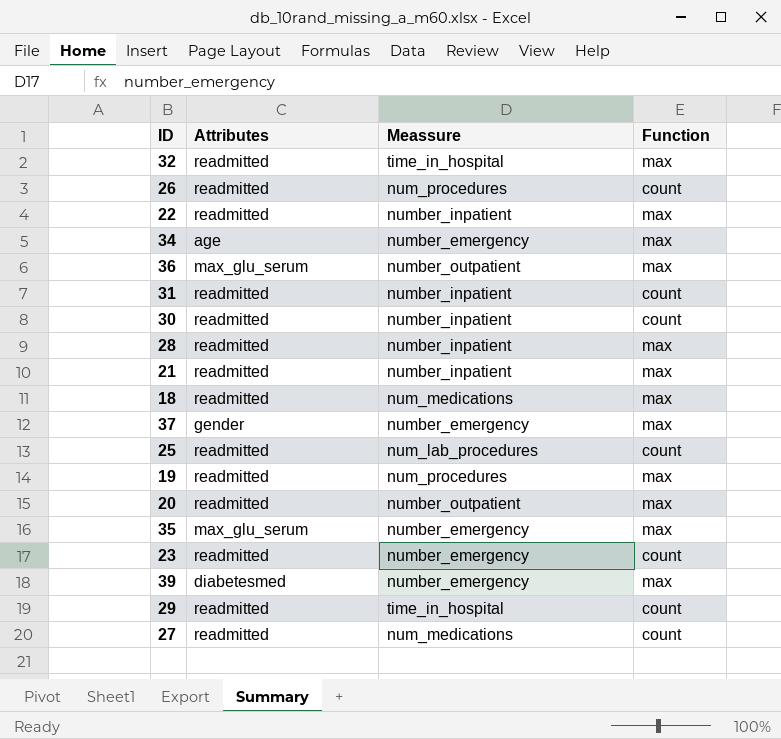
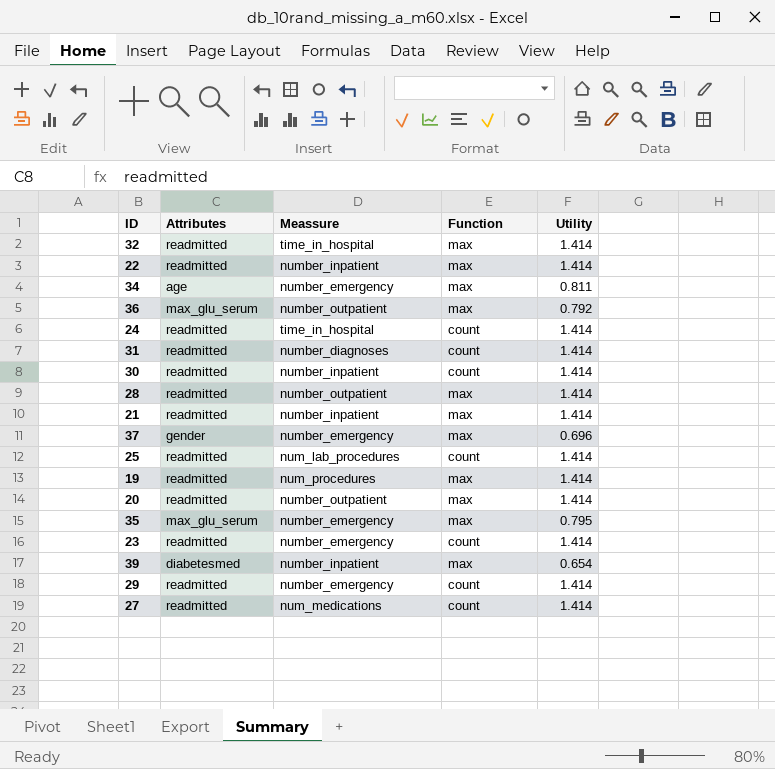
column Utility | position: none -> 5
row 26: readmitted | num_procedures | count -> none
row 18: readmitted | num_medications | max -> none
row 24: none -> readmitted | time_in_hospital | count | 1.414
31 | Meassure: number_inpatient -> number_diagnoses
28 | Meassure: number_inpatient -> number_outpatient
39 | Meassure: number_emergency -> number_inpatient
29 | Meassure: time_in_hospital -> number_emergency

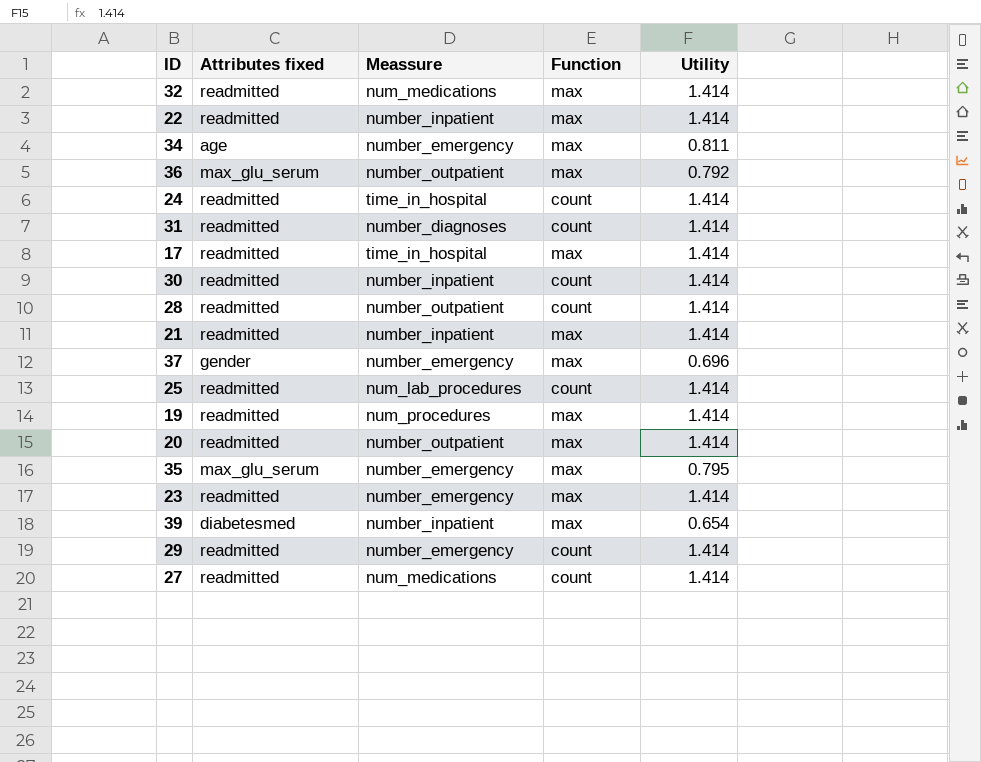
column name: Attributes -> Attributes fixed
32 | Meassure: time_in_hospital -> num_medications
row 17: none -> readmitted | time_in_hospital | max | 1.414
28 | Function: max -> count
23 | Function: count -> max

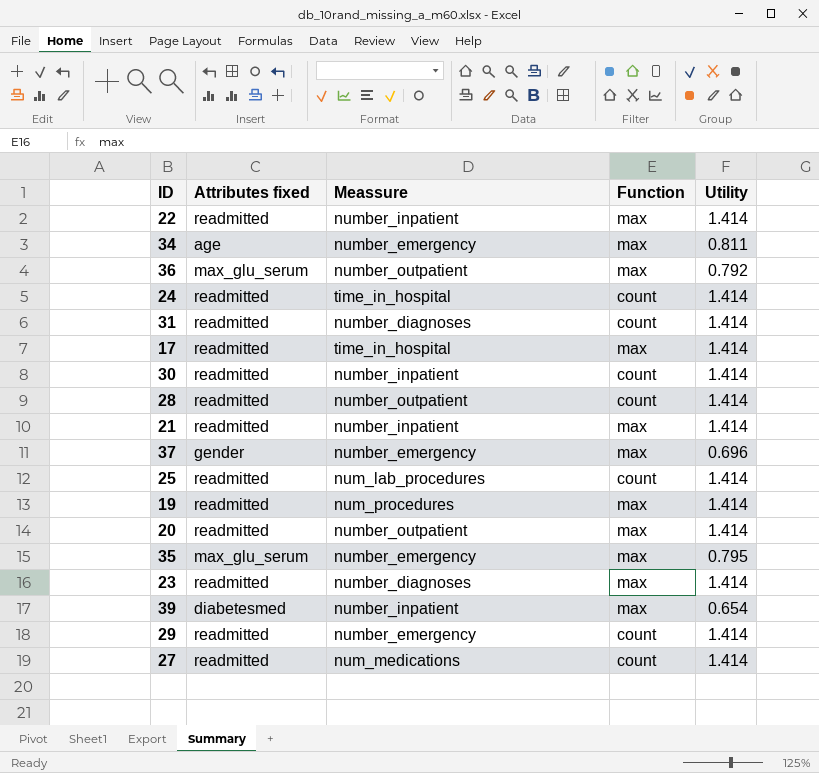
row 32: readmitted | num_medications | max | 1.414 -> none
23 | Meassure: number_emergency -> number_diagnoses

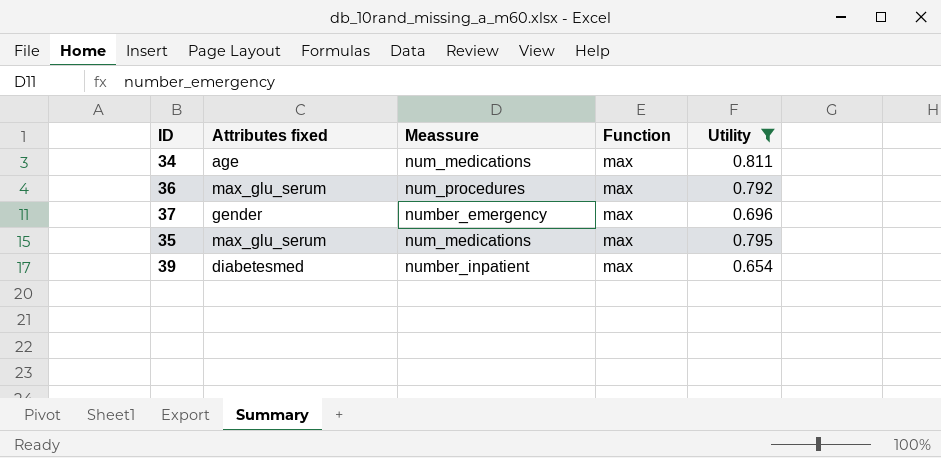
filter: none -> Utility != 1.414
34 | Meassure: number_emergency -> num_medications
36 | Meassure: number_outpatient -> num_procedures
35 | Meassure: number_emergency -> num_medications

